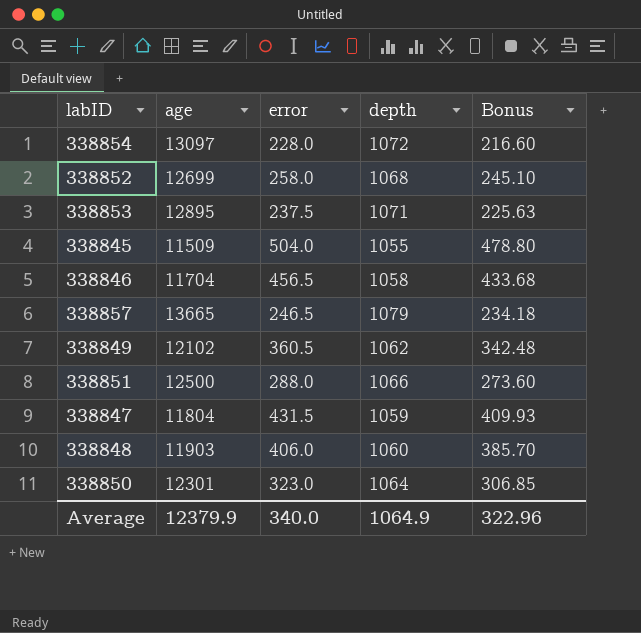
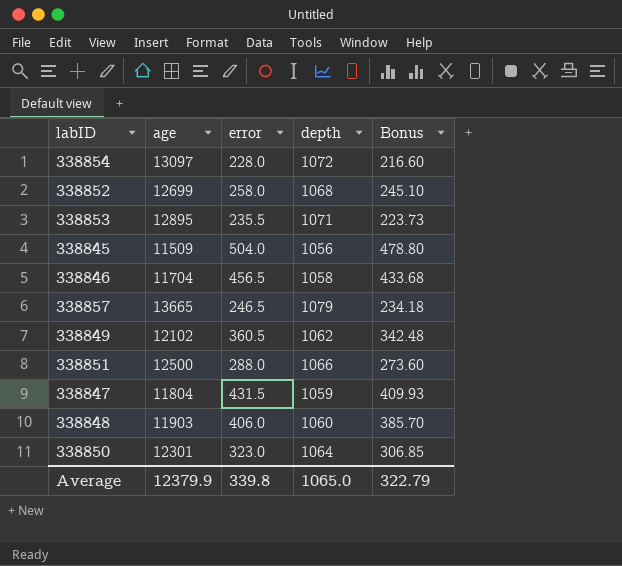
338853 | error: 237.5 -> 235.5
338853 | Bonus: 225.63 -> 223.73
338845 | depth: 1055 -> 1056
Average | error: 340.0 -> 339.8
Average | depth: 1064.9 -> 1065.0
Average | Bonus: 322.96 -> 322.79

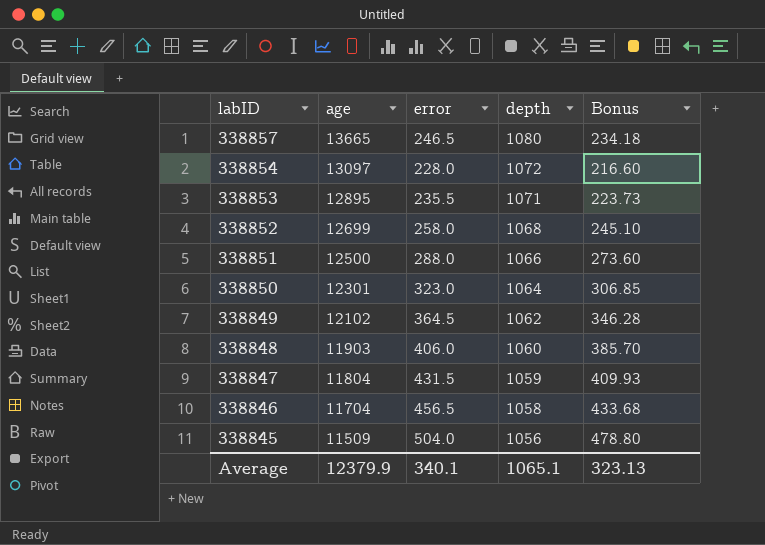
row order: none -> labID descending
338857 | depth: 1079 -> 1080
338849 | error: 360.5 -> 364.5
338849 | Bonus: 342.48 -> 346.28
Average | error: 339.8 -> 340.1
Average | depth: 1065.0 -> 1065.1
Average | Bonus: 322.79 -> 323.13

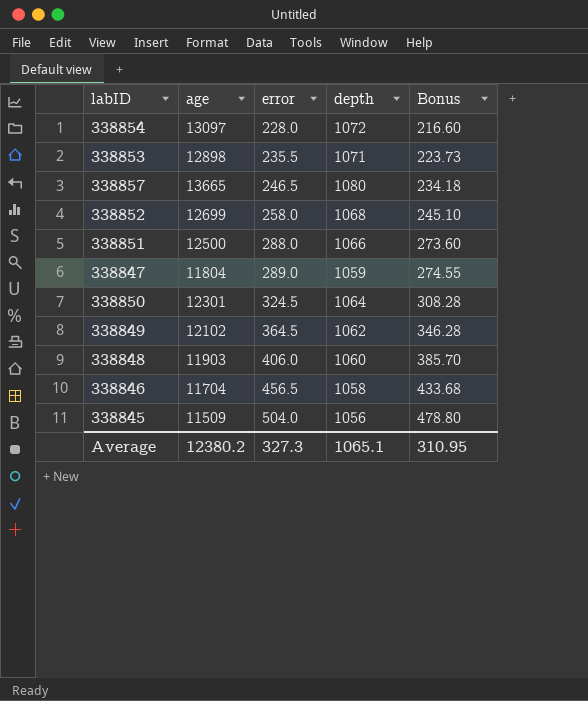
row order: labID descending -> error ascending
338853 | age: 12895 -> 12898
338847 | error: 431.5 -> 289.0
338847 | Bonus: 409.93 -> 274.55
338850 | error: 323.0 -> 324.5
338850 | Bonus: 306.85 -> 308.28
Average | age: 12379.9 -> 12380.2
Average | error: 340.1 -> 327.3
Average | Bonus: 323.13 -> 310.95

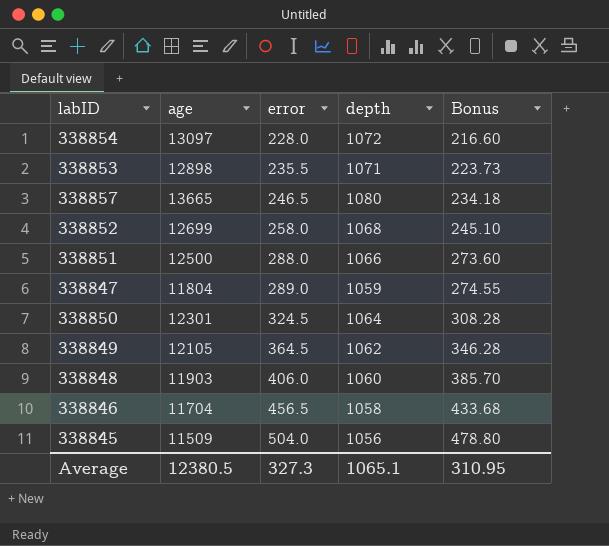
338849 | age: 12102 -> 12105
Average | age: 12380.2 -> 12380.5

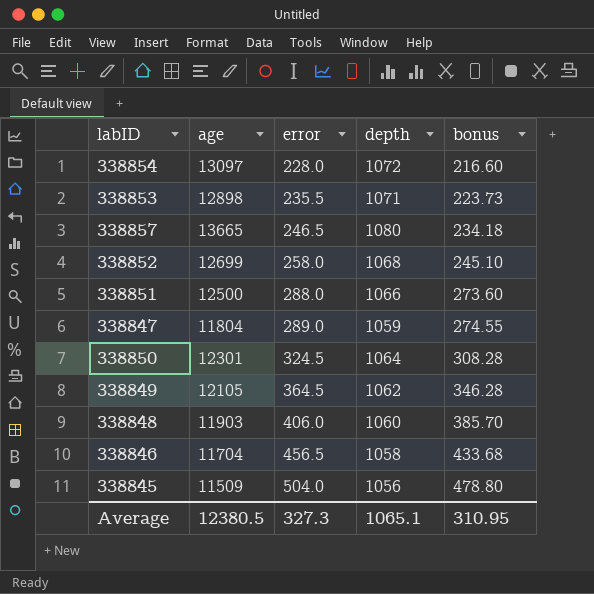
column name: Bonus -> bonus

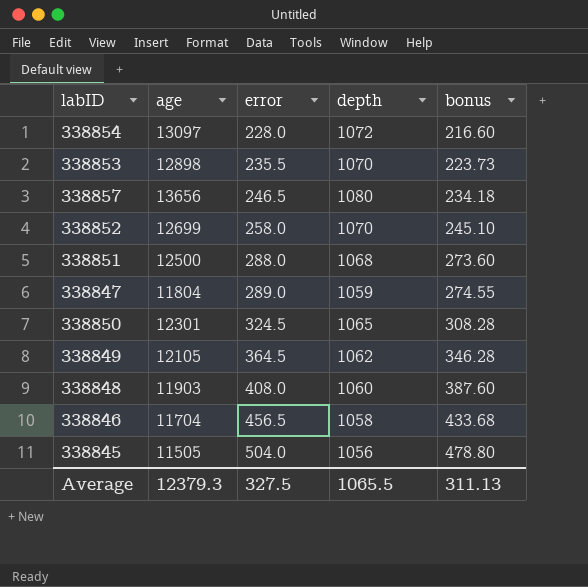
338853 | depth: 1071 -> 1070
338857 | age: 13665 -> 13656
338852 | depth: 1068 -> 1070
338851 | depth: 1066 -> 1068
338850 | depth: 1064 -> 1065
338848 | error: 406.0 -> 408.0
338848 | bonus: 385.70 -> 387.60
338845 | age: 11509 -> 11505
Average | age: 12380.5 -> 12379.3
Average | error: 327.3 -> 327.5
Average | depth: 1065.1 -> 1065.5
Average | bonus: 310.95 -> 311.13

